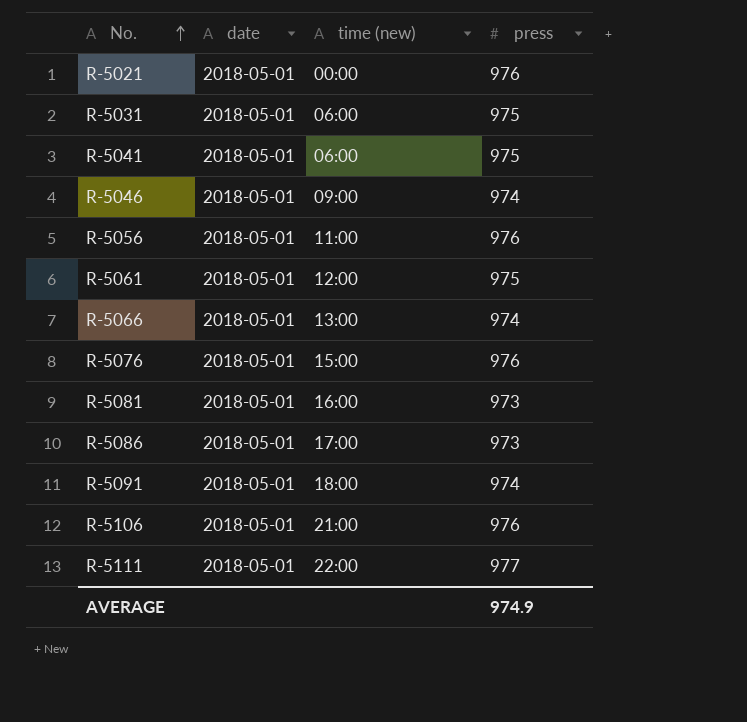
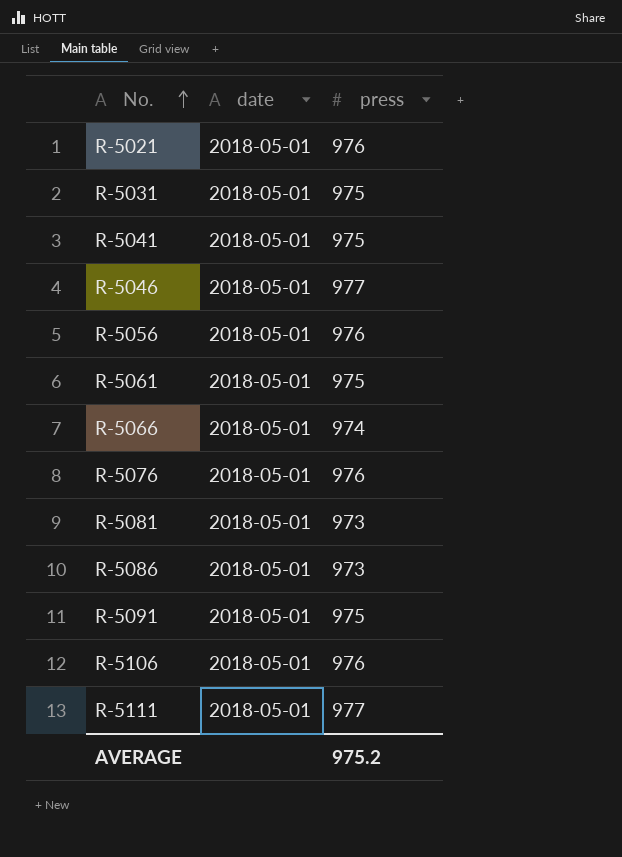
column time (new) | position: 3 -> none
R-5046 | press: 974 -> 977
R-5091 | press: 974 -> 975
AVERAGE | press: 974.9 -> 975.2

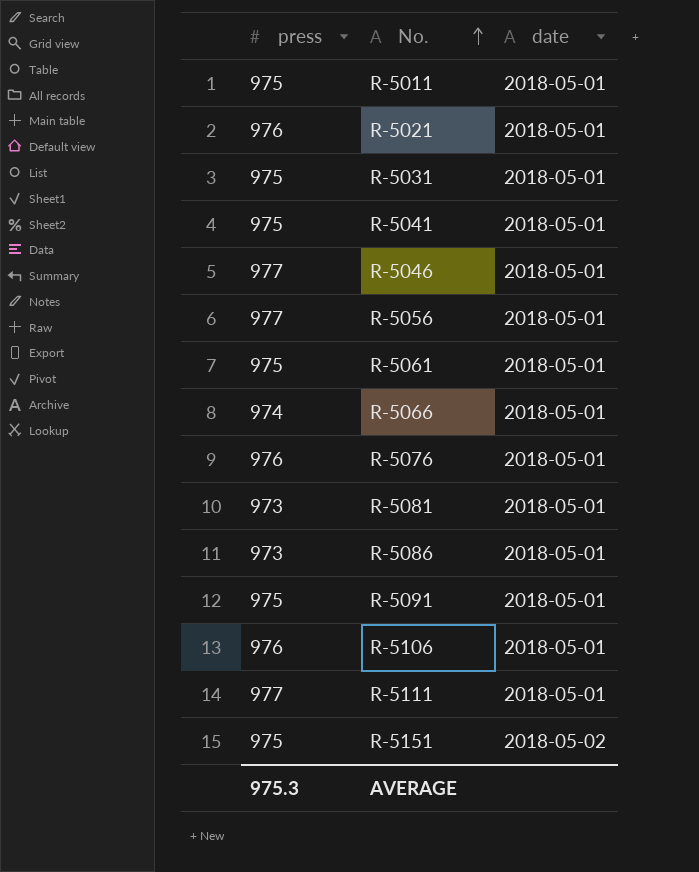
column press | position: 3 -> 1
row R-5011: none -> 975 | 2018-05-01
R-5056 | press: 976 -> 977
row R-5151: none -> 975 | 2018-05-02
AVERAGE | press: 975.2 -> 975.3

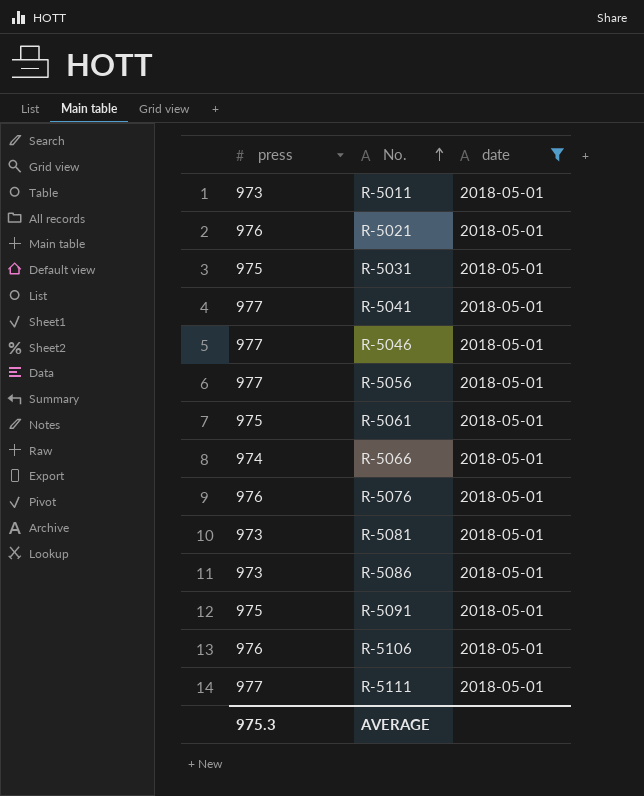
filter: none -> date = 2018-05-01
R-5011 | press: 975 -> 973
R-5041 | press: 975 -> 977

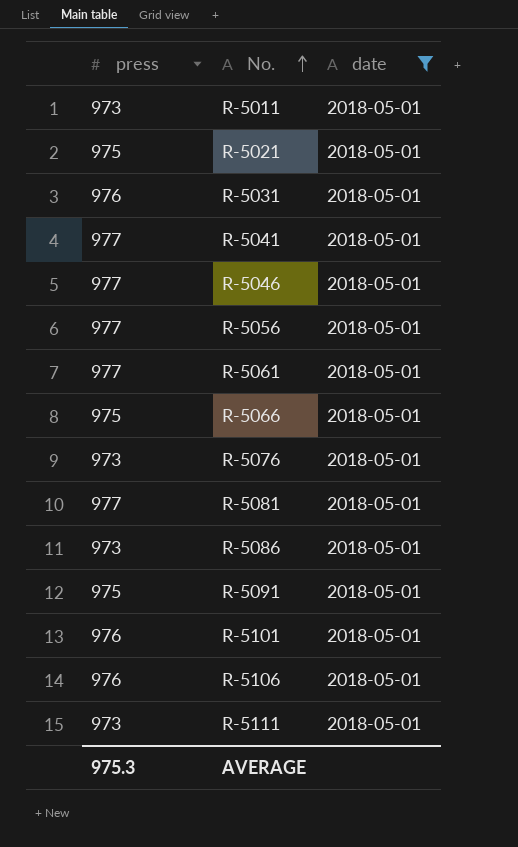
R-5021 | press: 976 -> 975
R-5031 | press: 975 -> 976
R-5061 | press: 975 -> 977
R-5066 | press: 974 -> 975
R-5076 | press: 976 -> 973
R-5081 | press: 973 -> 977
row R-5101: none -> 976 | 2018-05-01
R-5111 | press: 977 -> 973

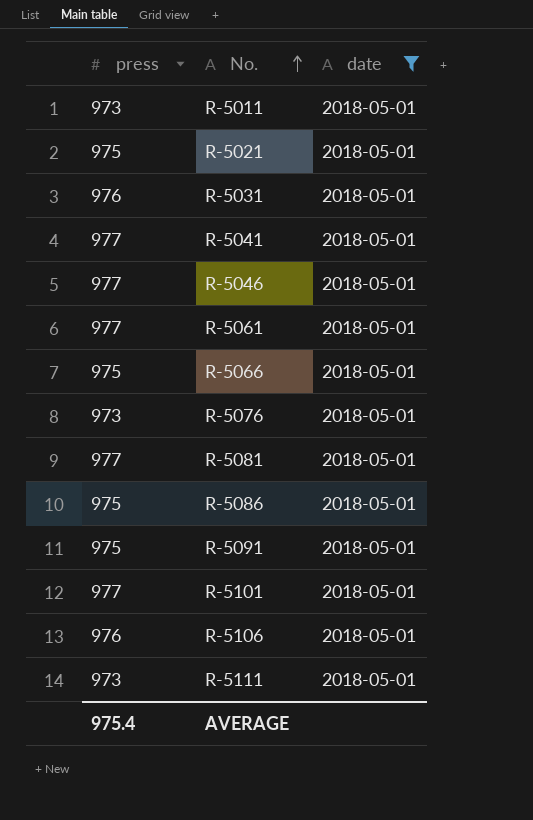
row R-5056: 977 | 2018-05-01 -> none
R-5086 | press: 973 -> 975
R-5101 | press: 976 -> 977
AVERAGE | press: 975.3 -> 975.4

